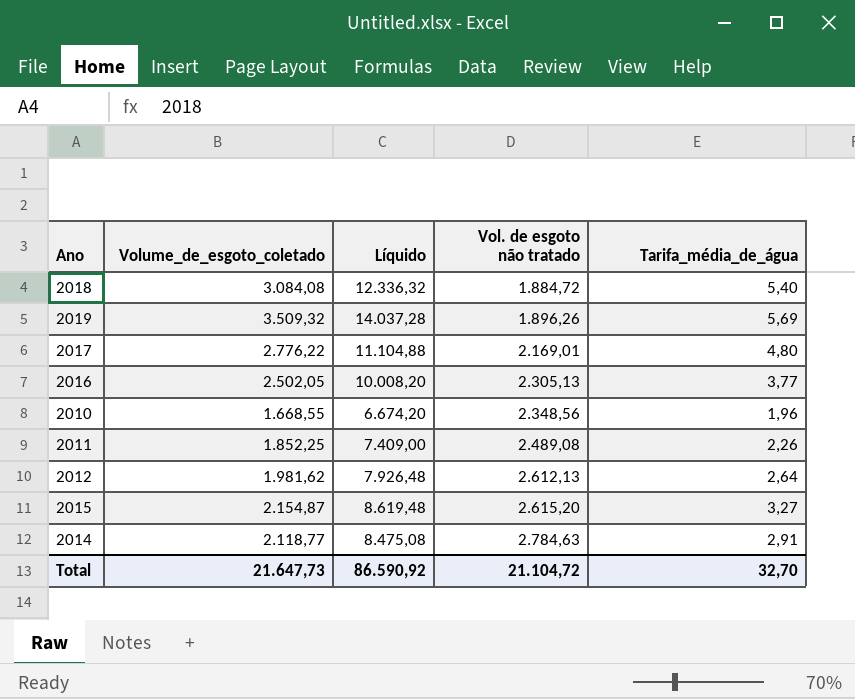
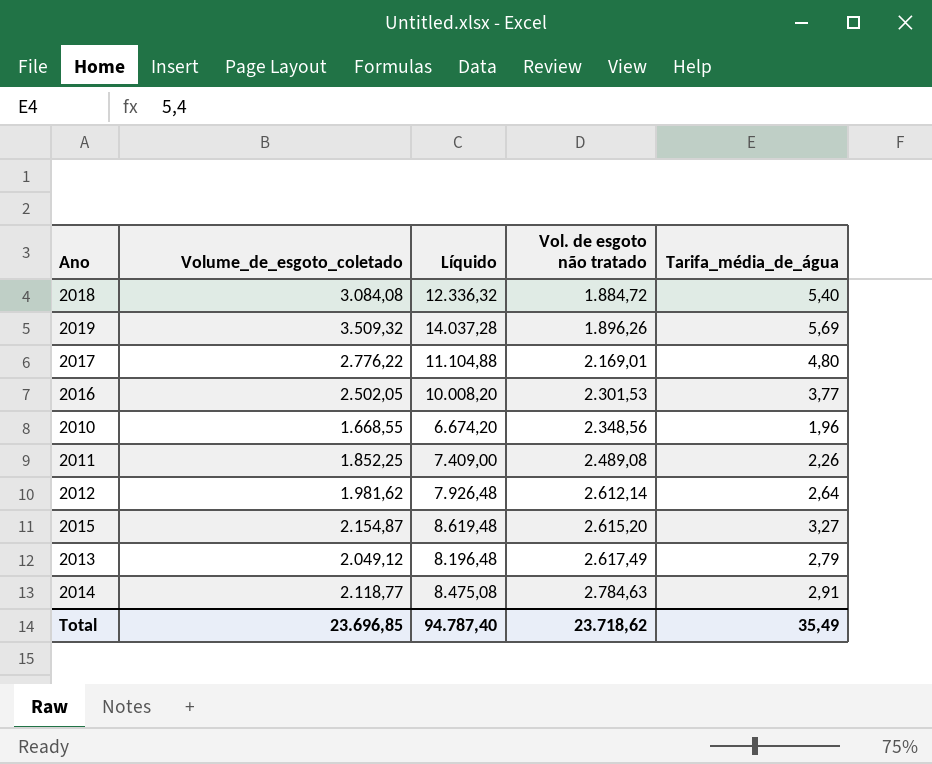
2016 | Vol. de esgoto não tratado: 2.305,13 -> 2.301,53
2012 | Vol. de esgoto não tratado: 2.612,13 -> 2.612,14
row 2013: none -> 2.049,12 | 8.196,48 | 2.617,49 | 2,79
Total | Volume_de_esgoto_coletado: 21.647,73 -> 23.696,85
Total | Líquido: 86.590,92 -> 94.787,40
Total | Vol. de esgoto não tratado: 21.104,72 -> 23.718,62
Total | Tarifa_média_de_água: 32,70 -> 35,49

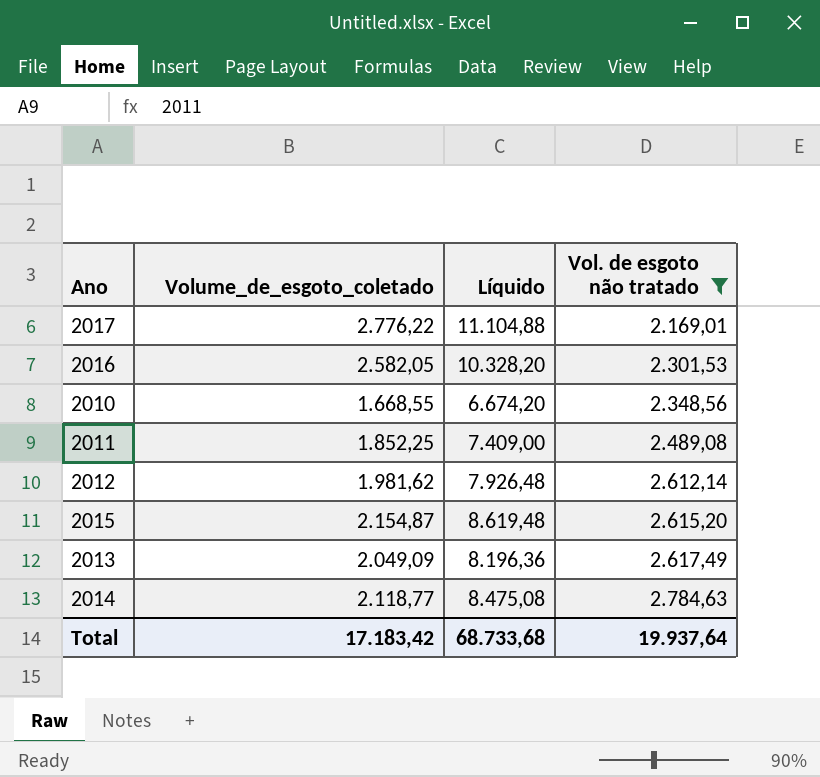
filter: none -> Vol. de esgoto não tratado >= 2.169,01
column Tarifa_média_de_água | position: 5 -> none
2016 | Volume_de_esgoto_coletado: 2.502,05 -> 2.582,05
2016 | Líquido: 10.008,20 -> 10.328,20
2013 | Volume_de_esgoto_coletado: 2.049,12 -> 2.049,09
2013 | Líquido: 8.196,48 -> 8.196,36
Total | Volume_de_esgoto_coletado: 23.696,85 -> 17.183,42
Total | Líquido: 94.787,40 -> 68.733,68
Total | Vol. de esgoto não tratado: 23.718,62 -> 19.937,64

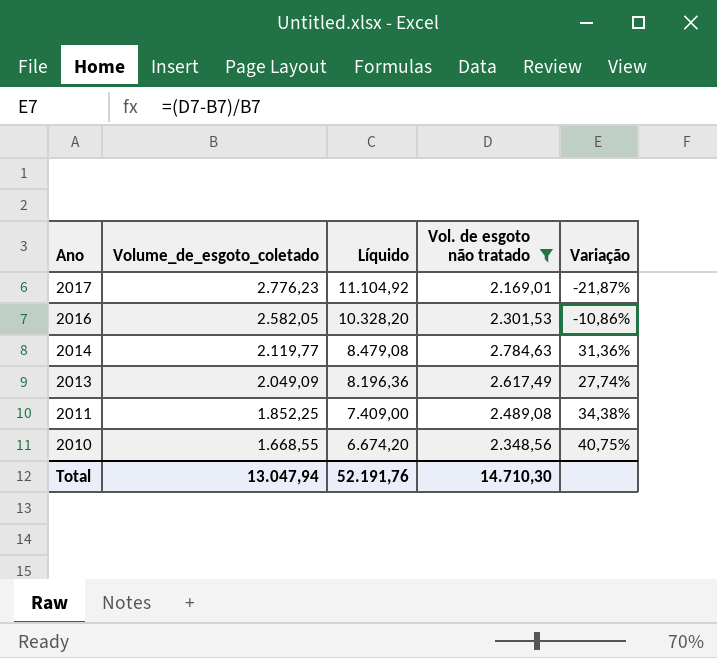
row order: Vol. de esgoto não tratado ascending -> Ano descending
column Variação | formula: none -> ([Vol. de esgoto não tratado] - [Volume_de_esgoto_coletado]) / [Volume_de_esgoto_coletado]
row 2012: 1.981,62 | 7.926,48 | 2.612,14 -> none
row 2015: 2.154,87 | 8.619,48 | 2.615,20 -> none
2017 | Volume_de_esgoto_coletado: 2.776,22 -> 2.776,23
2017 | Líquido: 11.104,88 -> 11.104,92
2014 | Volume_de_esgoto_coletado: 2.118,77 -> 2.119,77
2014 | Líquido: 8.475,08 -> 8.479,08
Total | Volume_de_esgoto_coletado: 17.183,42 -> 13.047,94
Total | Líquido: 68.733,68 -> 52.191,76
Total | Vol. de esgoto não tratado: 19.937,64 -> 14.710,30

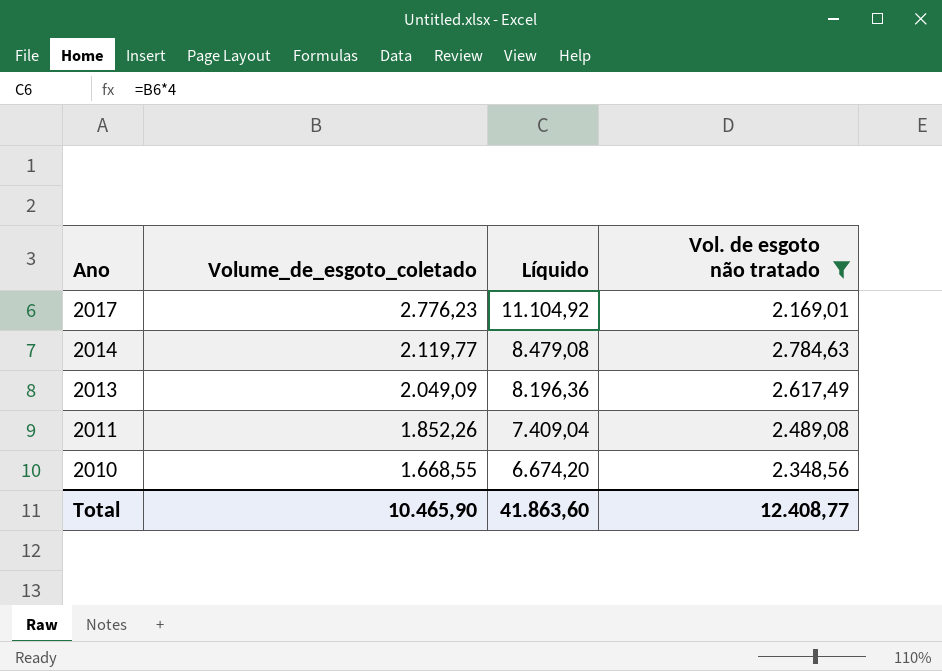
column Variação | formula: ([Vol. de esgoto não tratado] - [Volume_de_esgoto_coletado]) / [Volume_de_esgoto_coletado] -> none
row 2016: 2.582,05 | 10.328,20 | 2.301,53 | -10,86% -> none
2011 | Volume_de_esgoto_coletado: 1.852,25 -> 1.852,26
2011 | Líquido: 7.409,00 -> 7.409,04
Total | Volume_de_esgoto_coletado: 13.047,94 -> 10.465,90
Total | Líquido: 52.191,76 -> 41.863,60
Total | Vol. de esgoto não tratado: 14.710,30 -> 12.408,77

